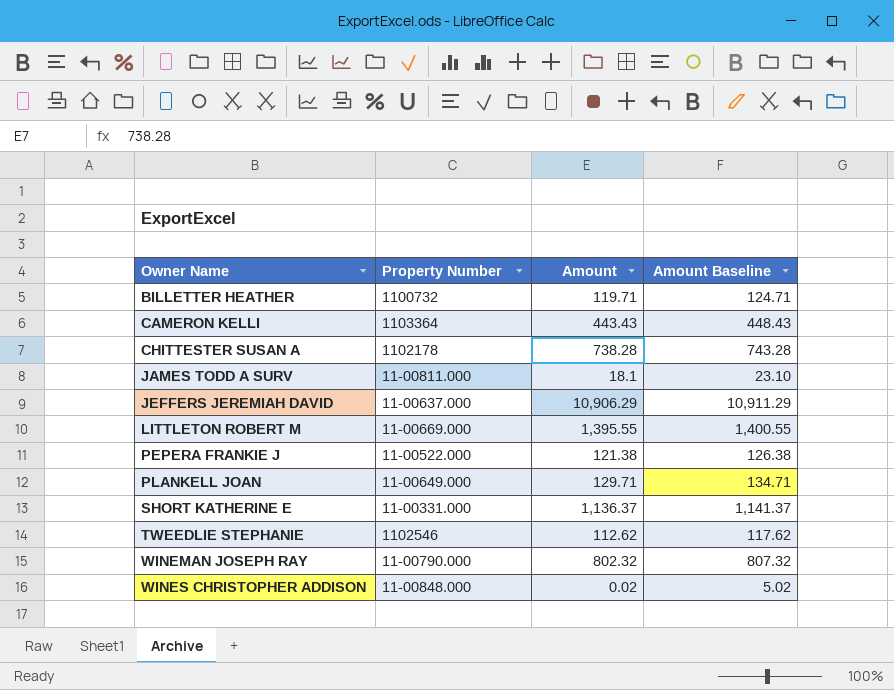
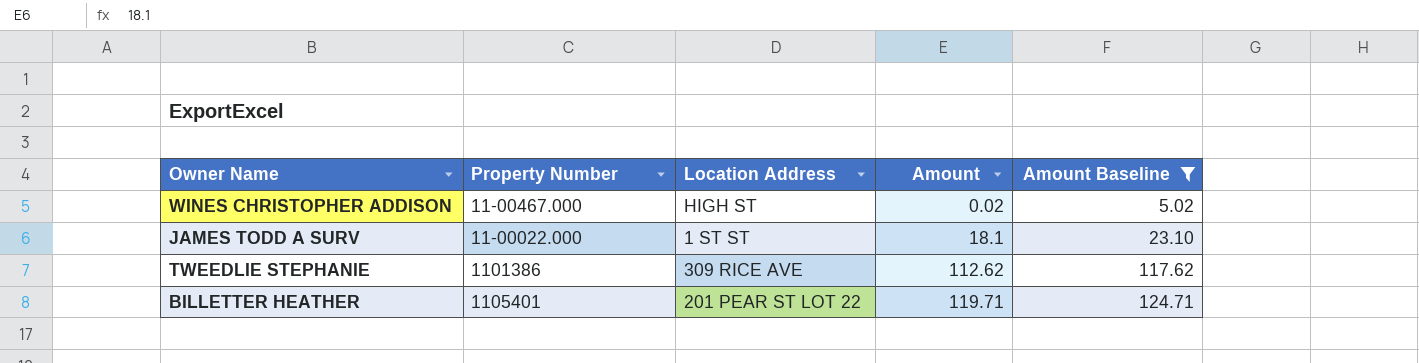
filter: none -> Amount Baseline <= 124.71
row order: Owner Name ascending -> Amount ascending
column Location Address | position: none -> 3
WINES CHRISTOPHER ADDISON | Property Number: 11-00848.000 -> 11-00467.000
JAMES TODD A SURV | Property Number: 11-00811.000 -> 11-00022.000
TWEEDLIE STEPHANIE | Property Number: 1102546 -> 1101386
BILLETTER HEATHER | Property Number: 1100732 -> 1105401

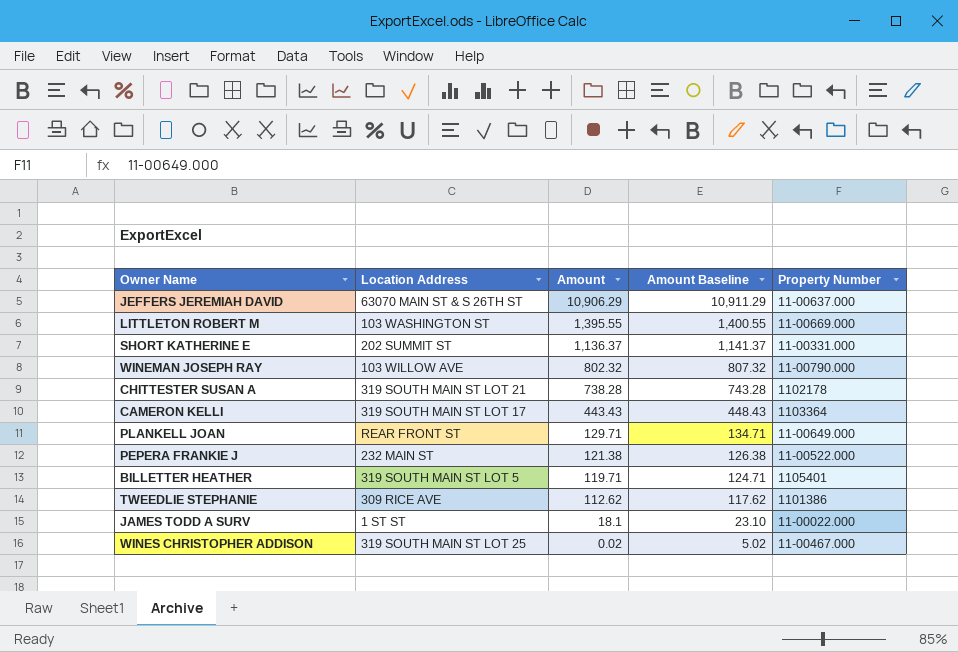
filter: Amount Baseline <= 124.71 -> none
row order: Amount ascending -> Amount descending
column Property Number | position: 2 -> 5
BILLETTER HEATHER | Location Address: 201 PEAR ST LOT 22 -> 319 SOUTH MAIN ST LOT 5
WINES CHRISTOPHER ADDISON | Location Address: HIGH ST -> 319 SOUTH MAIN ST LOT 25

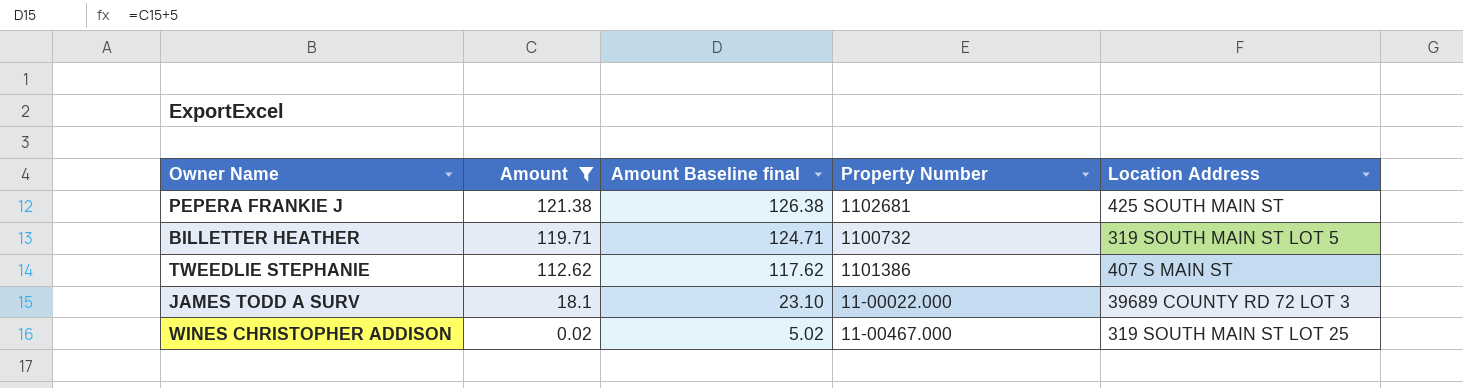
filter: none -> Amount <= 121.38
column name: Amount Baseline -> Amount Baseline final
column Location Address | position: 2 -> 5
PEPERA FRANKIE J | Property Number: 11-00522.000 -> 1102681
PEPERA FRANKIE J | Location Address: 232 MAIN ST -> 425 SOUTH MAIN ST
BILLETTER HEATHER | Property Number: 1105401 -> 1100732
TWEEDLIE STEPHANIE | Location Address: 309 RICE AVE -> 407 S MAIN ST
JAMES TODD A SURV | Location Address: 1 ST ST -> 39689 COUNTY RD 72 LOT 3

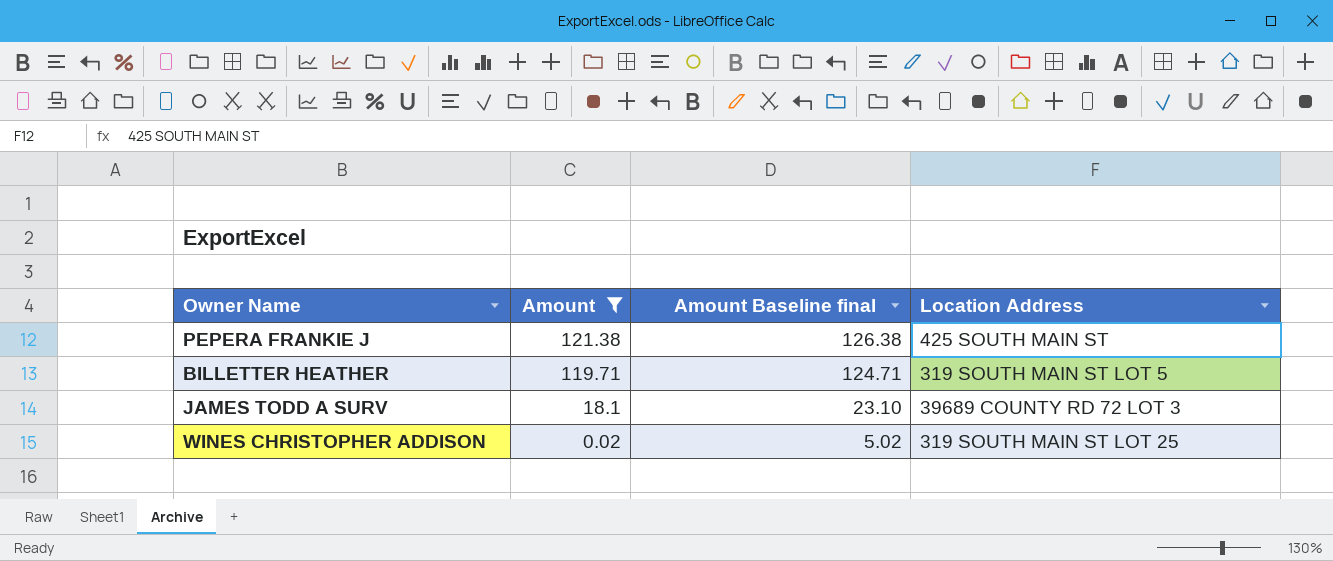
column Property Number | position: 4 -> none
row TWEEDLIE STEPHANIE: 112.62 | 117.62 | 1101386 | 407 S MAIN ST -> none

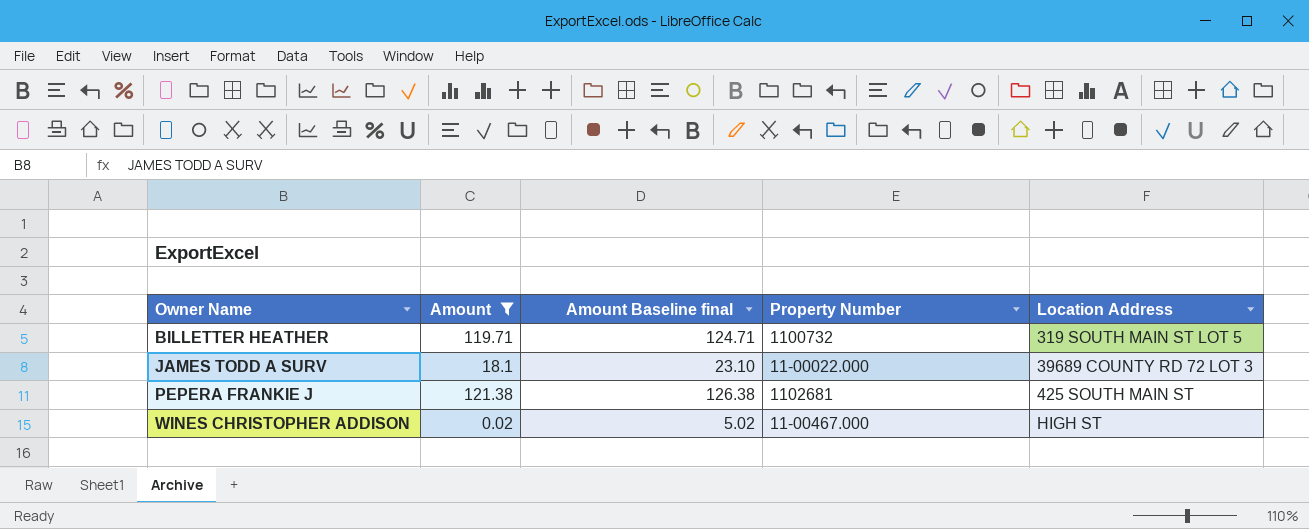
row order: Amount descending -> Owner Name ascending
column Property Number | position: none -> 4
WINES CHRISTOPHER ADDISON | Location Address: 319 SOUTH MAIN ST LOT 25 -> HIGH ST

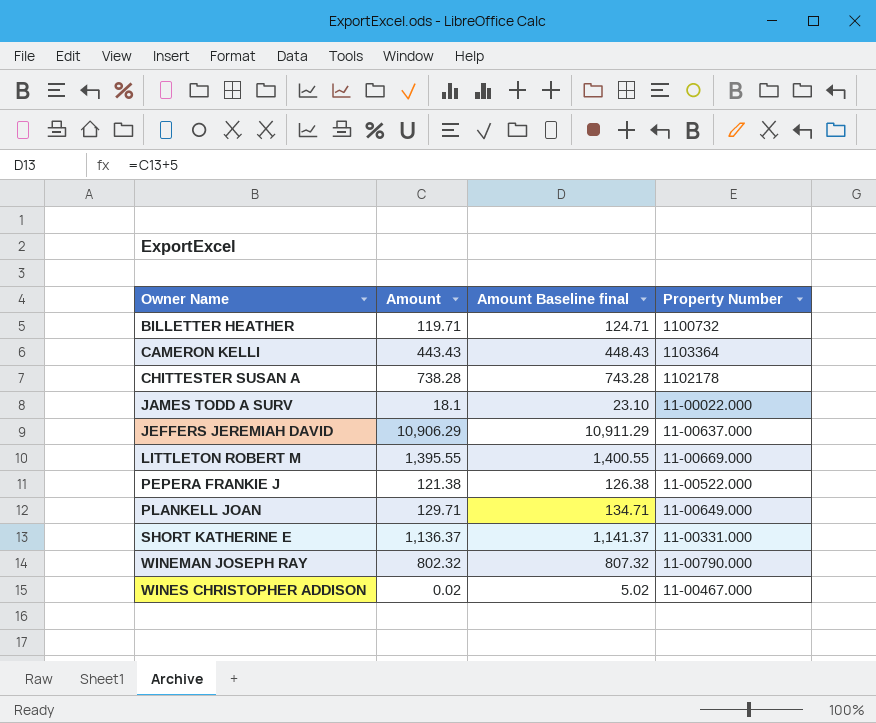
filter: Amount <= 121.38 -> none
column Location Address | position: 5 -> none
PEPERA FRANKIE J | Property Number: 1102681 -> 11-00522.000

